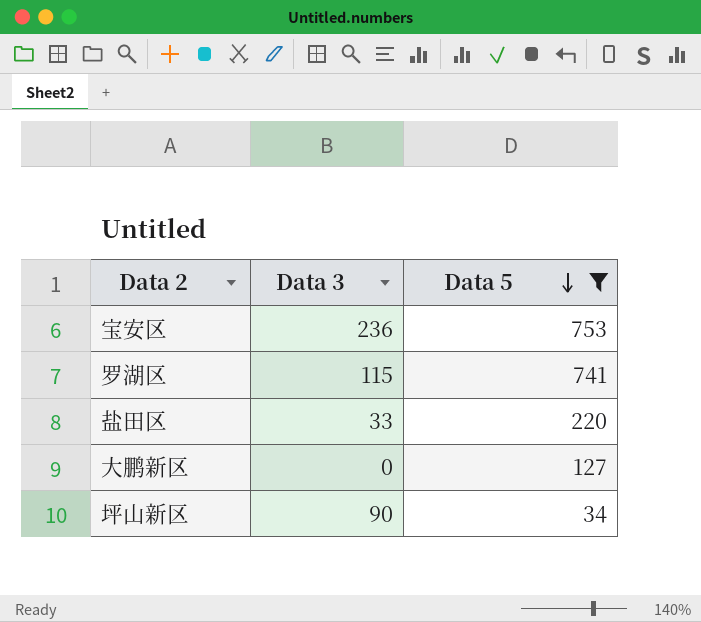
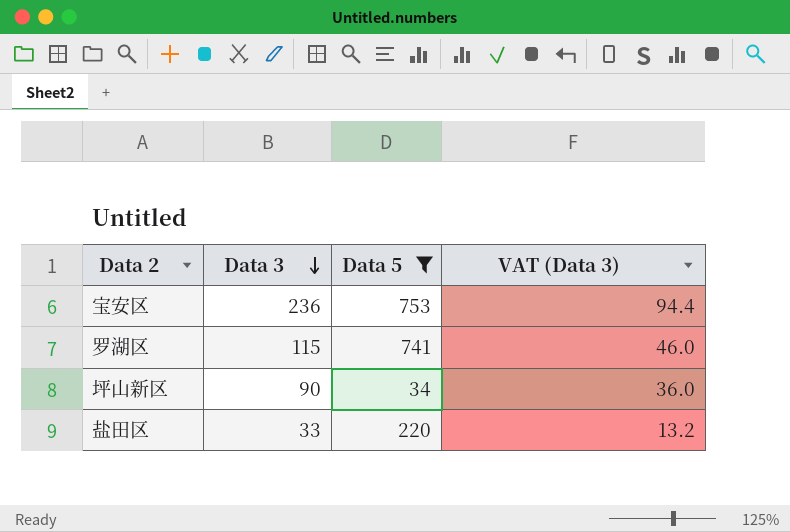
row order: Data 5 descending -> Data 3 descending
column VAT (Data 3) | formula: none -> [Data 3] * 0.4
row 大鹏新区: 0 | 127 -> none

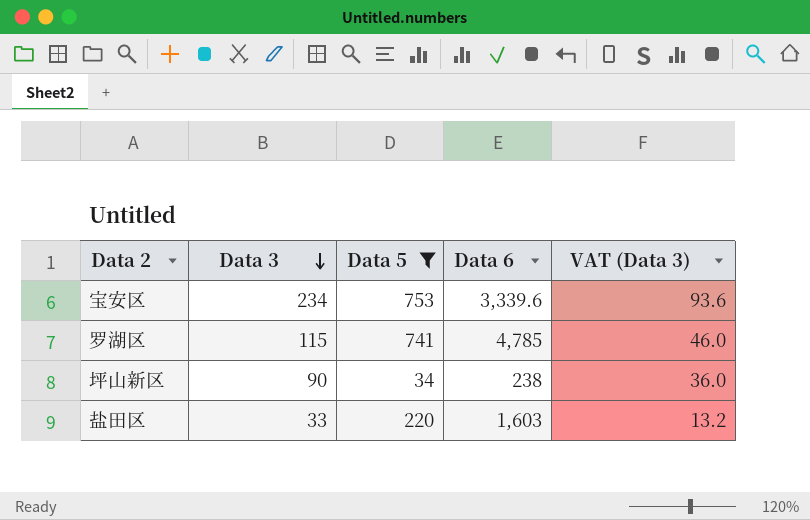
column Data 6 | position: none -> 4
宝安区 | Data 3: 236 -> 234
宝安区 | VAT (Data 3): 94.4 -> 93.6

